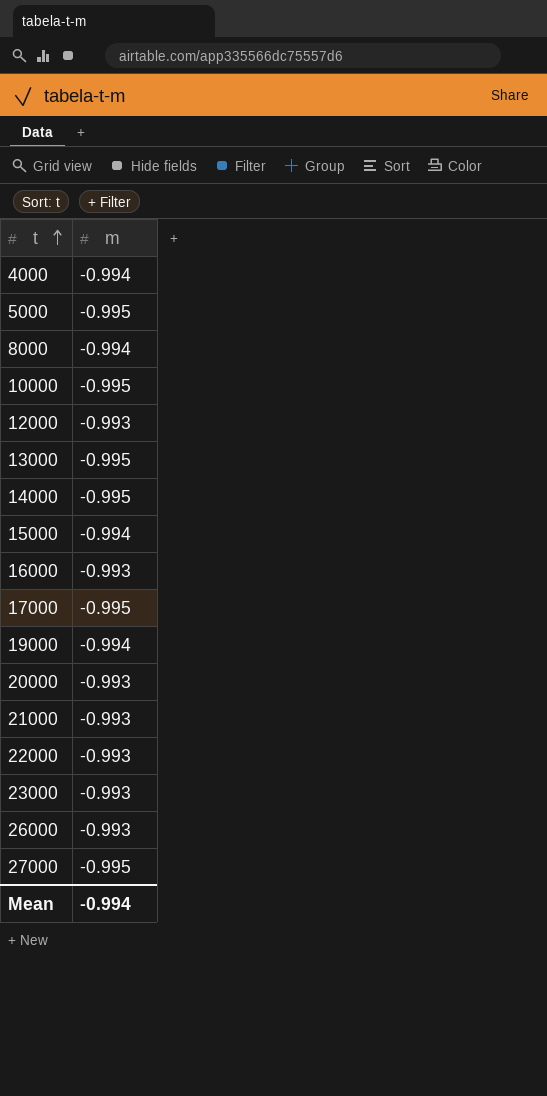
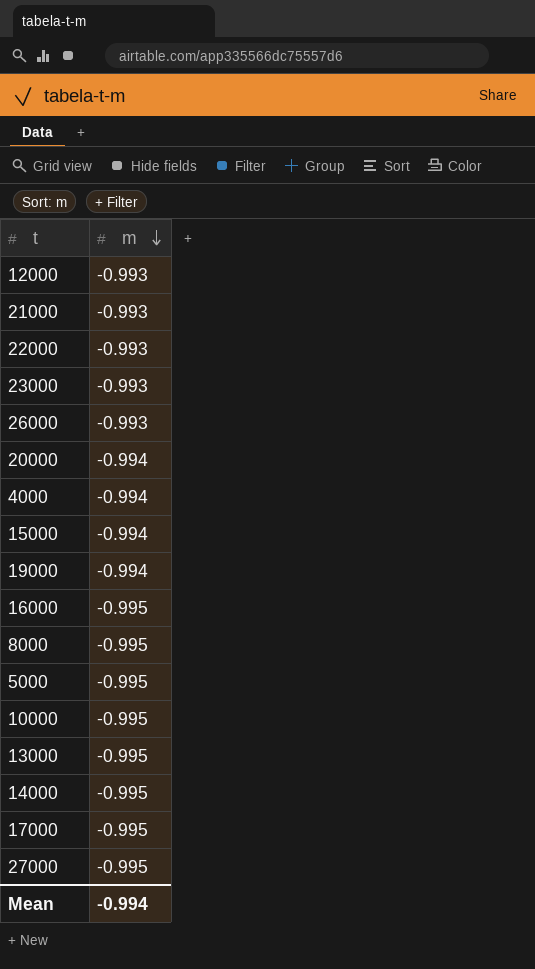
row order: t ascending -> m descending
20000 | m: -0.993 -> -0.994
16000 | m: -0.993 -> -0.995
8000 | m: -0.994 -> -0.995

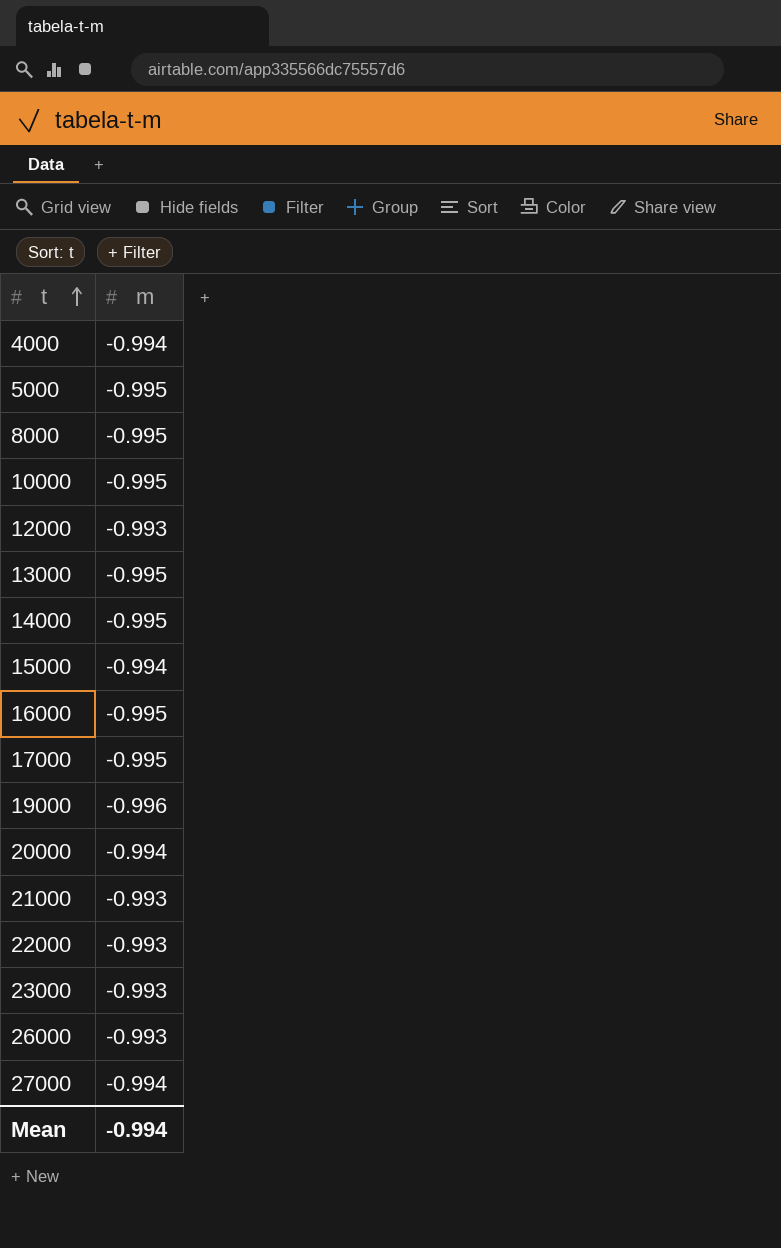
row order: m descending -> t ascending
19000 | m: -0.994 -> -0.996
27000 | m: -0.995 -> -0.994

